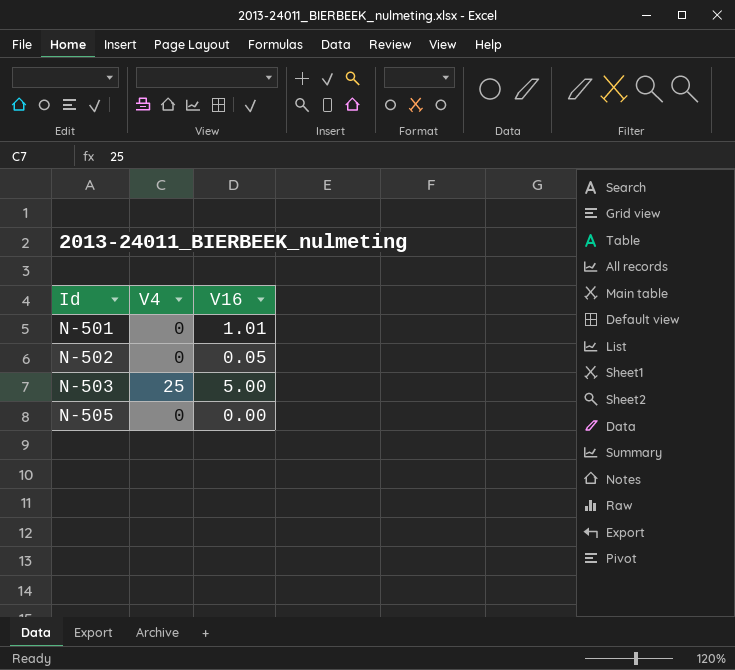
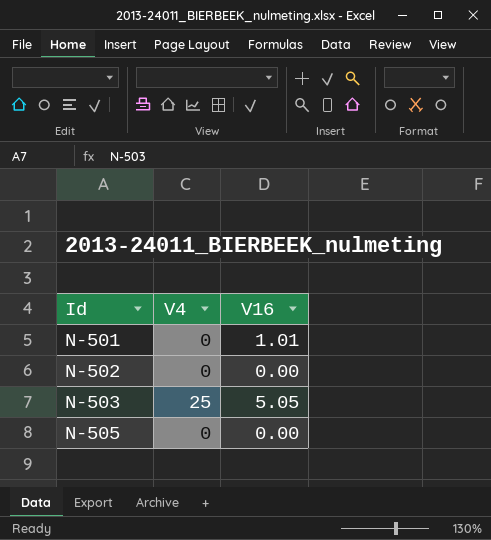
N-502 | V16: 0.05 -> 0.00
N-503 | V16: 5.00 -> 5.05

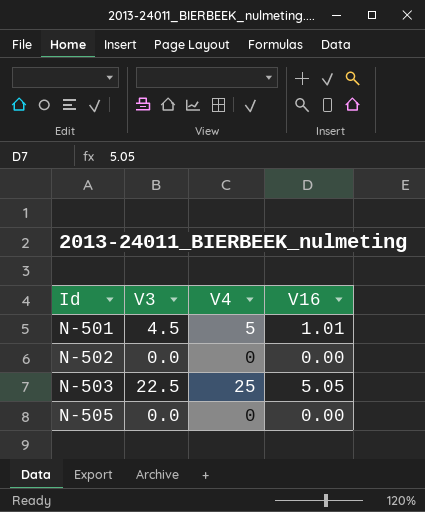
column V3 | position: none -> 2
N-501 | V4: 0 -> 5

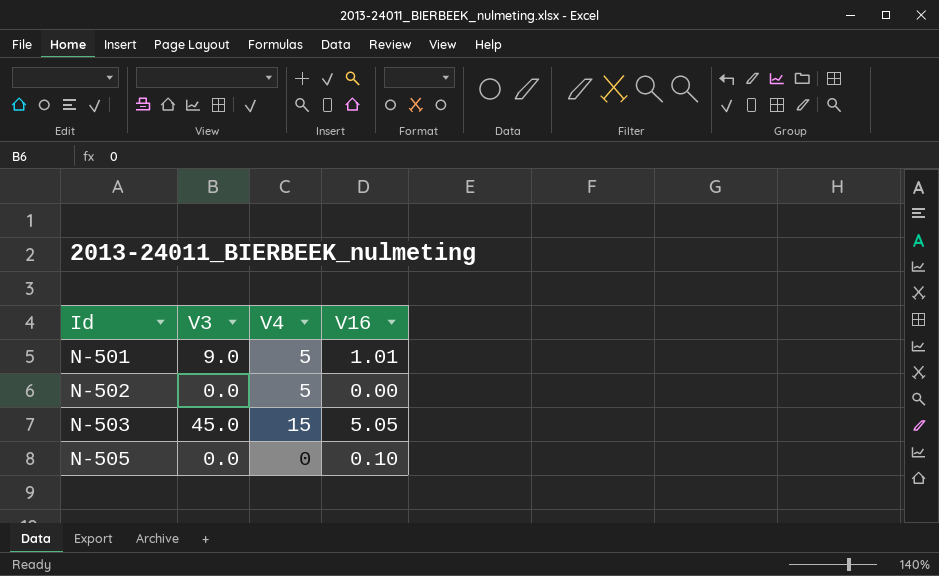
N-501 | V3: 4.5 -> 9.0
N-502 | V4: 0 -> 5
N-503 | V3: 22.5 -> 45.0
N-503 | V4: 25 -> 15
N-505 | V16: 0.00 -> 0.10

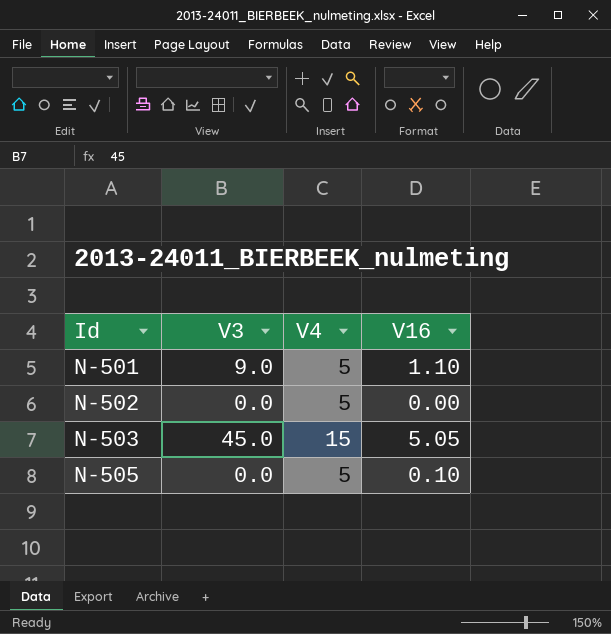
N-501 | V16: 1.01 -> 1.10
N-505 | V4: 0 -> 5

